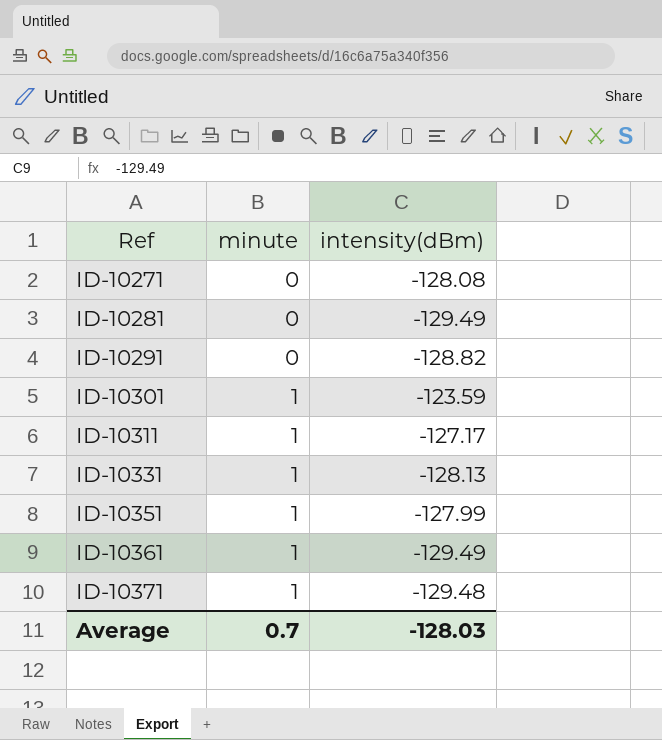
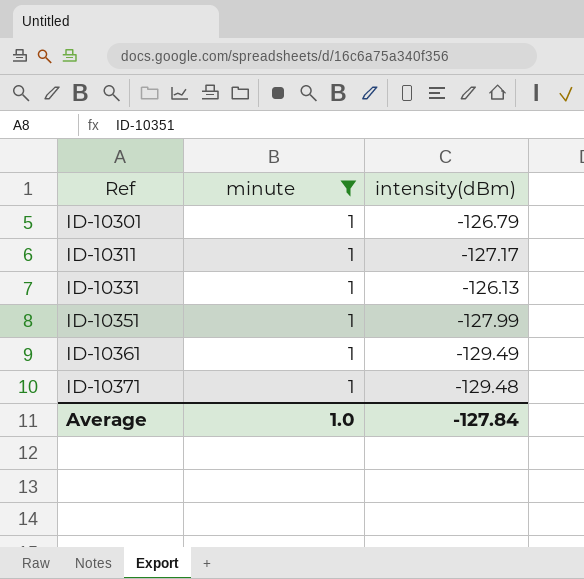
filter: none -> minute = 1
ID-10301 | intensity(dBm): -123.59 -> -126.79
ID-10331 | intensity(dBm): -128.13 -> -126.13
Average | minute: 0.7 -> 1.0
Average | intensity(dBm): -128.03 -> -127.84

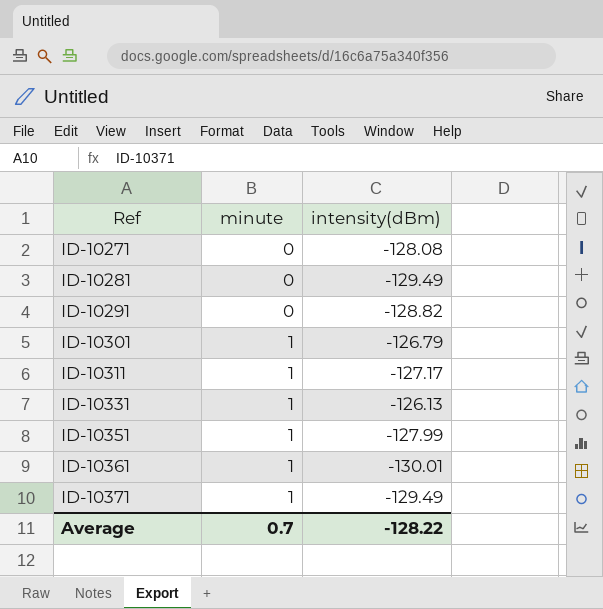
filter: minute = 1 -> none
ID-10361 | intensity(dBm): -129.49 -> -130.01
ID-10371 | intensity(dBm): -129.48 -> -129.49
Average | minute: 1.0 -> 0.7
Average | intensity(dBm): -127.84 -> -128.22

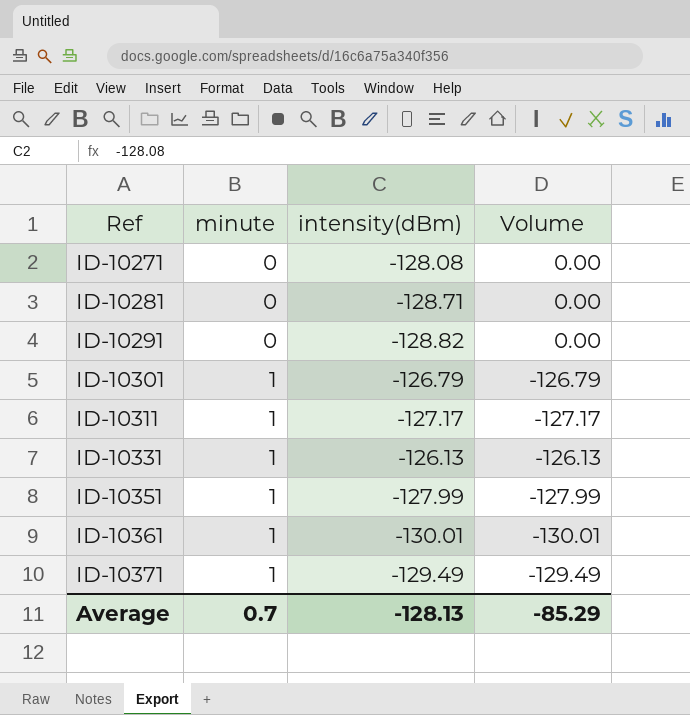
column Volume | formula: none -> [minute] * [intensity(dBm)]
ID-10281 | intensity(dBm): -129.49 -> -128.71
Average | intensity(dBm): -128.22 -> -128.13

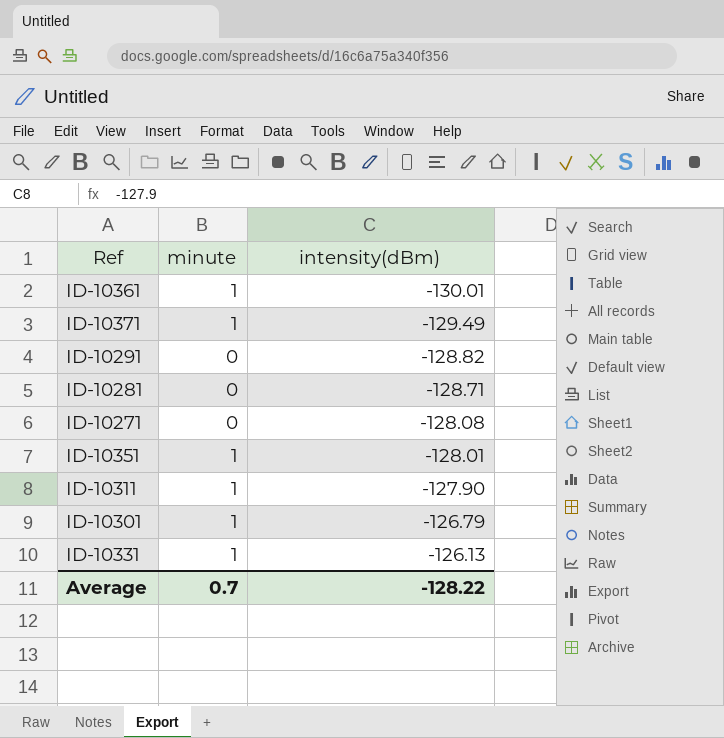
row order: Ref ascending -> intensity(dBm) ascending
column Volume | formula: [minute] * [intensity(dBm)] -> none
ID-10351 | intensity(dBm): -127.99 -> -128.01
ID-10311 | intensity(dBm): -127.17 -> -127.90
Average | intensity(dBm): -128.13 -> -128.22

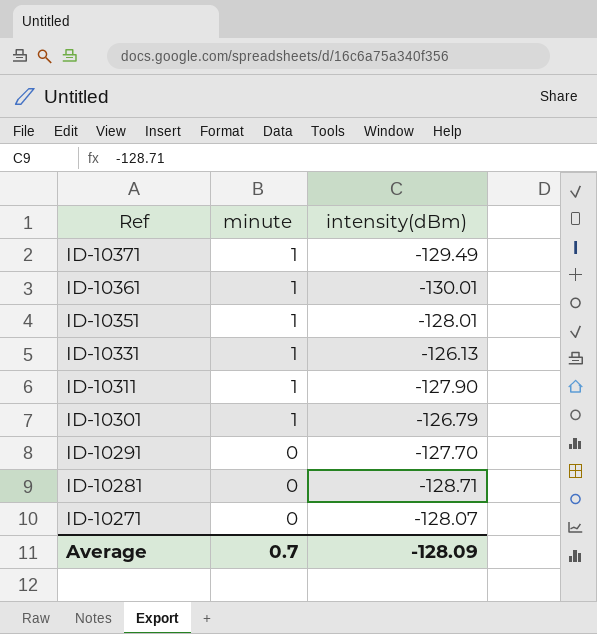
row order: intensity(dBm) ascending -> Ref descending
ID-10291 | intensity(dBm): -128.82 -> -127.70
ID-10271 | intensity(dBm): -128.08 -> -128.07
Average | intensity(dBm): -128.22 -> -128.09

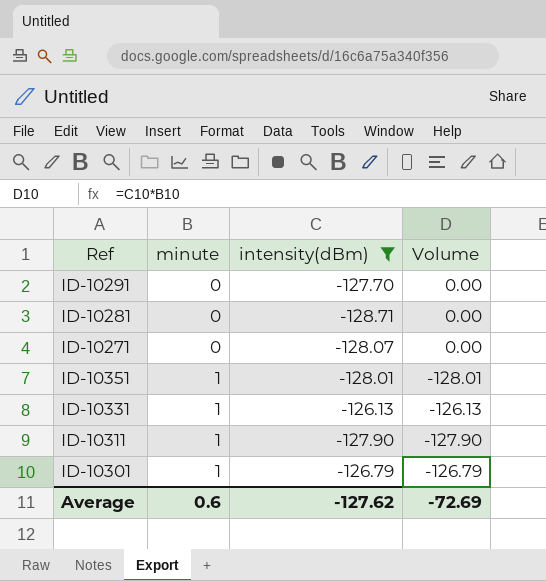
filter: none -> intensity(dBm) >= -128.71
row order: Ref descending -> minute ascending
column Volume | formula: none -> [minute] * [intensity(dBm)]
Average | minute: 0.7 -> 0.6
Average | intensity(dBm): -128.09 -> -127.62

